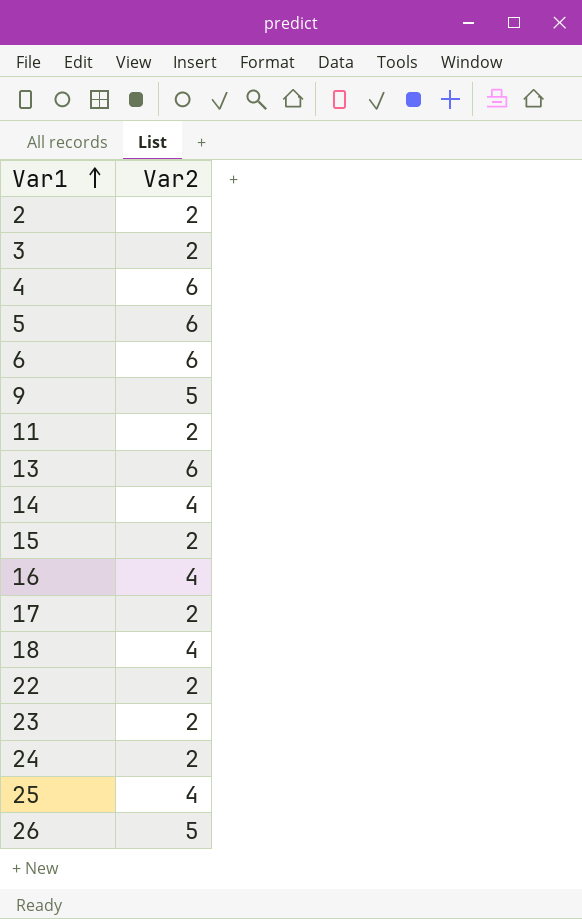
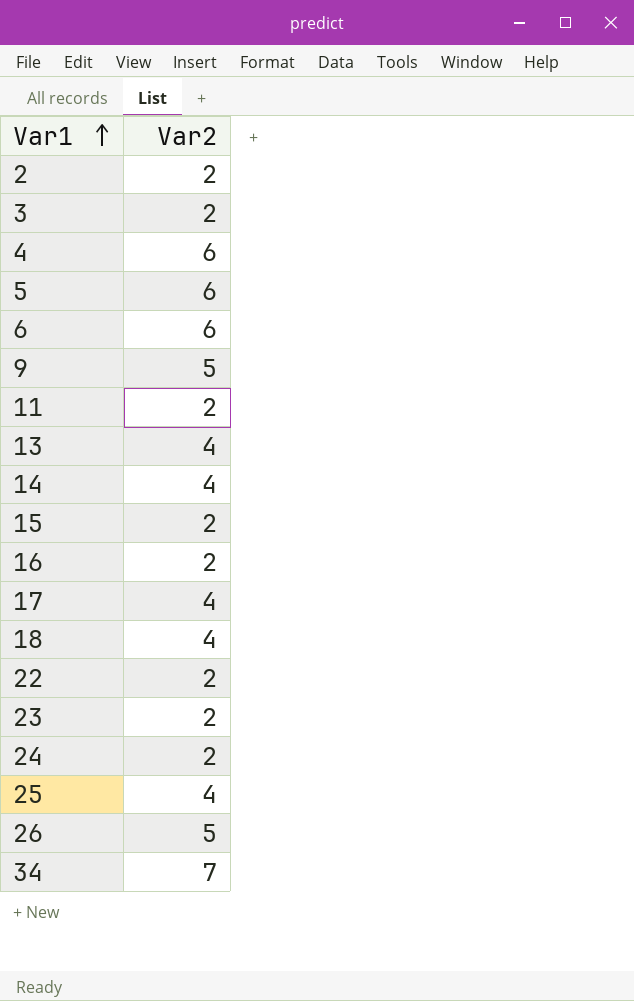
13 | Var2: 6 -> 4
16 | Var2: 4 -> 2
17 | Var2: 2 -> 4
row 34: none -> 7

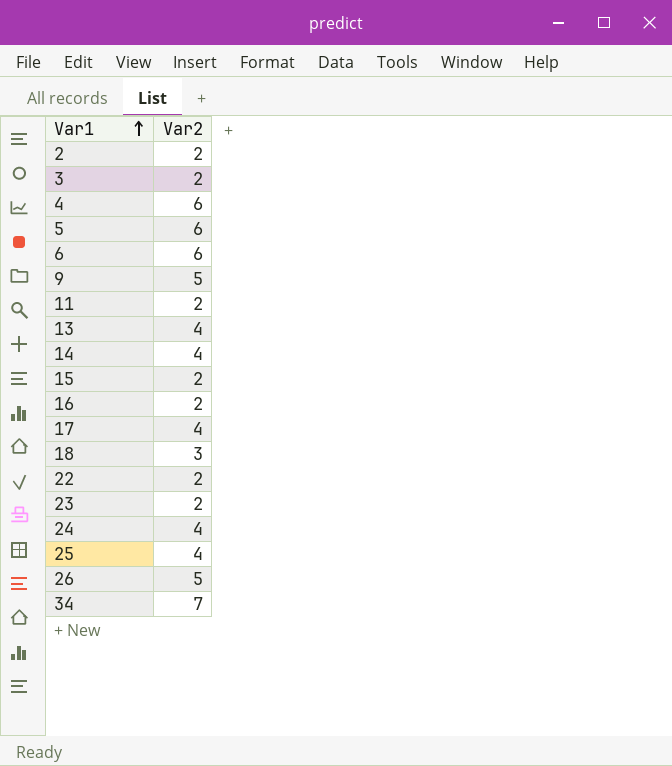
18 | Var2: 4 -> 3
24 | Var2: 2 -> 4

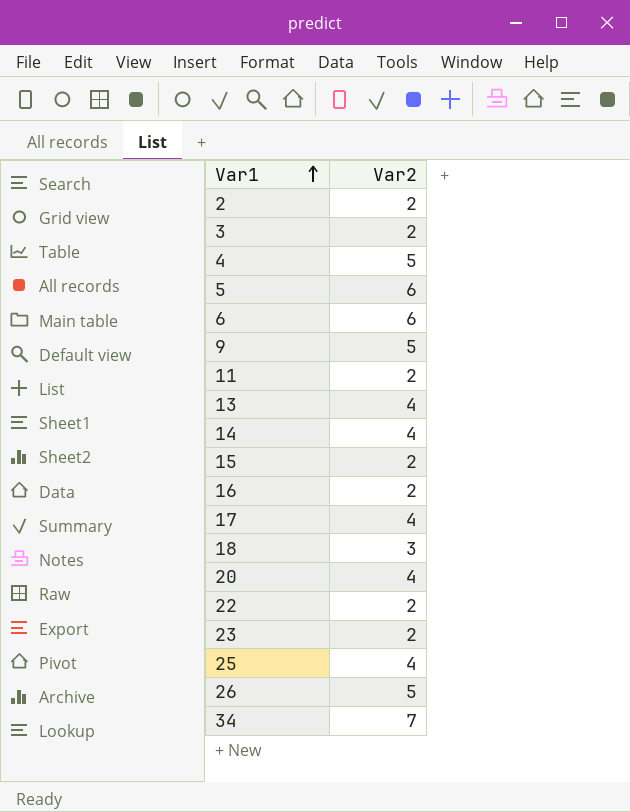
row 24: 4 -> none
4 | Var2: 6 -> 5
row 20: none -> 4

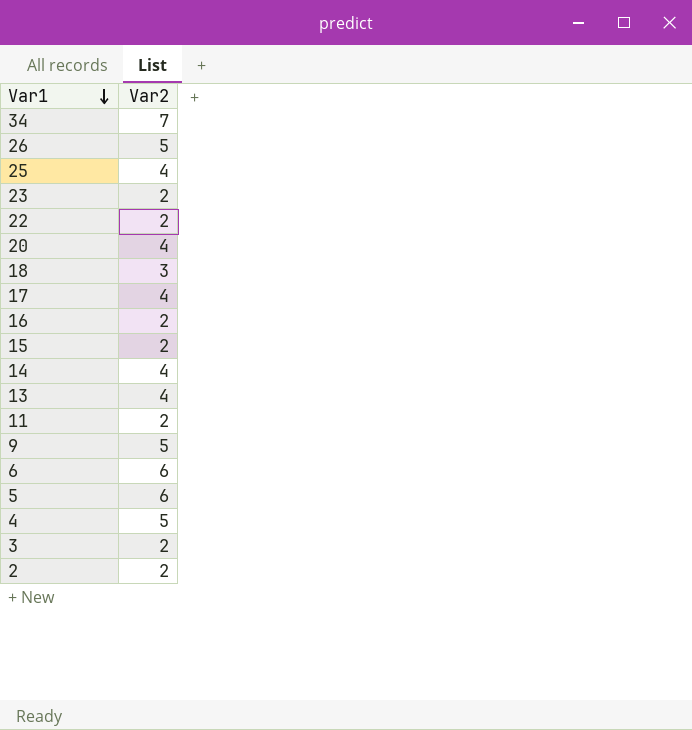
row order: Var1 ascending -> Var1 descending

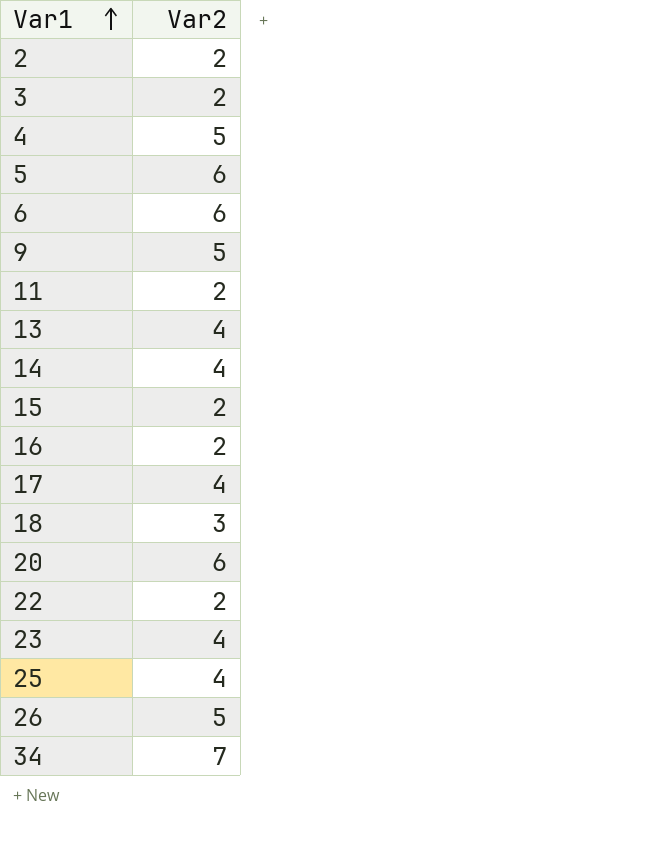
row order: Var1 descending -> Var1 ascending
20 | Var2: 4 -> 6
23 | Var2: 2 -> 4

